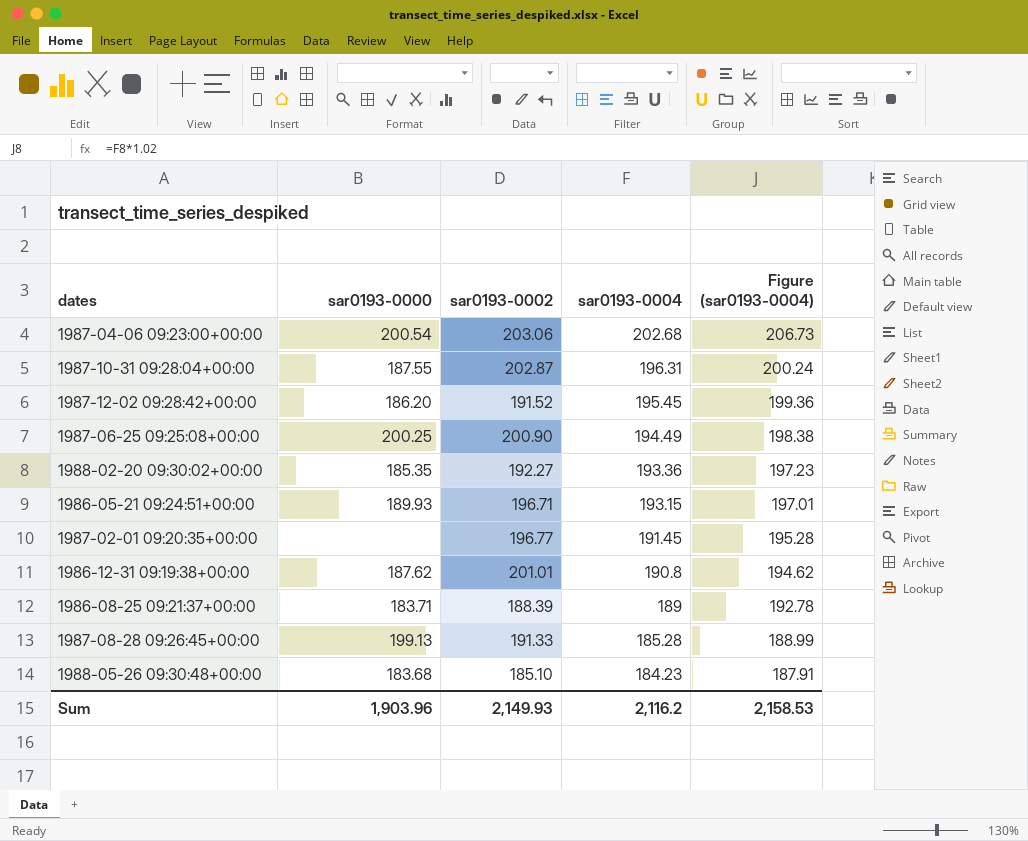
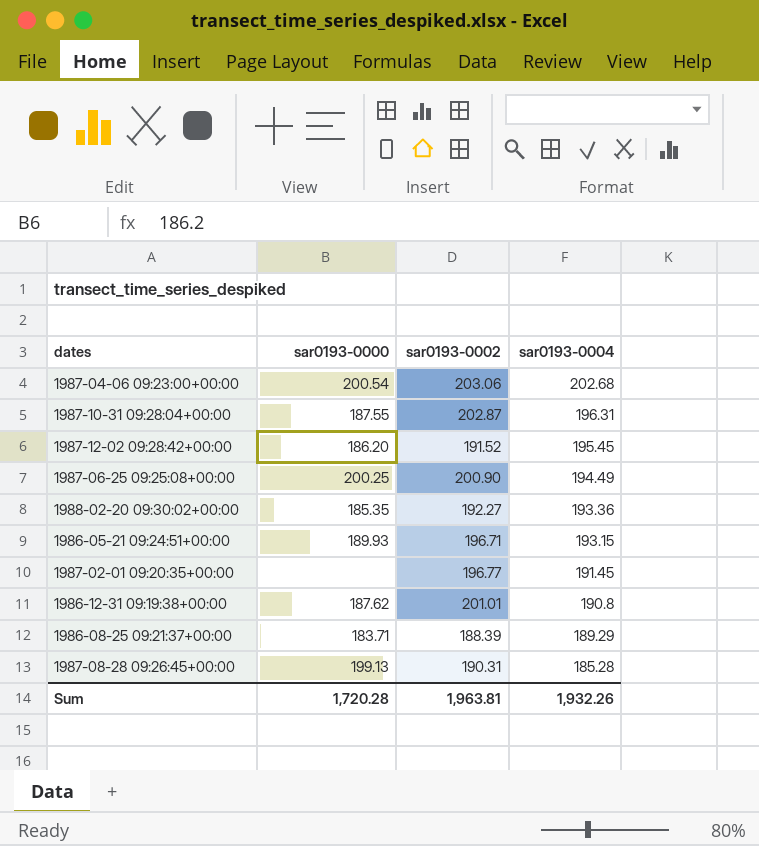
column Figure (sar0193-0004) | formula: [sar0193-0004] * 1.02 -> none
row 1988-05-26 09:30:48+00:00: 183.68 | 185.10 | 184.23 | 187.91 -> none
1986-08-25 09:21:37+00:00 | sar0193-0004: 189 -> 189.29
1987-08-28 09:26:45+00:00 | sar0193-0002: 191.33 -> 190.31
Sum | sar0193-0000: 1,903.96 -> 1,720.28
Sum | sar0193-0002: 2,149.93 -> 1,963.81
Sum | sar0193-0004: 2,116.2 -> 1,932.26

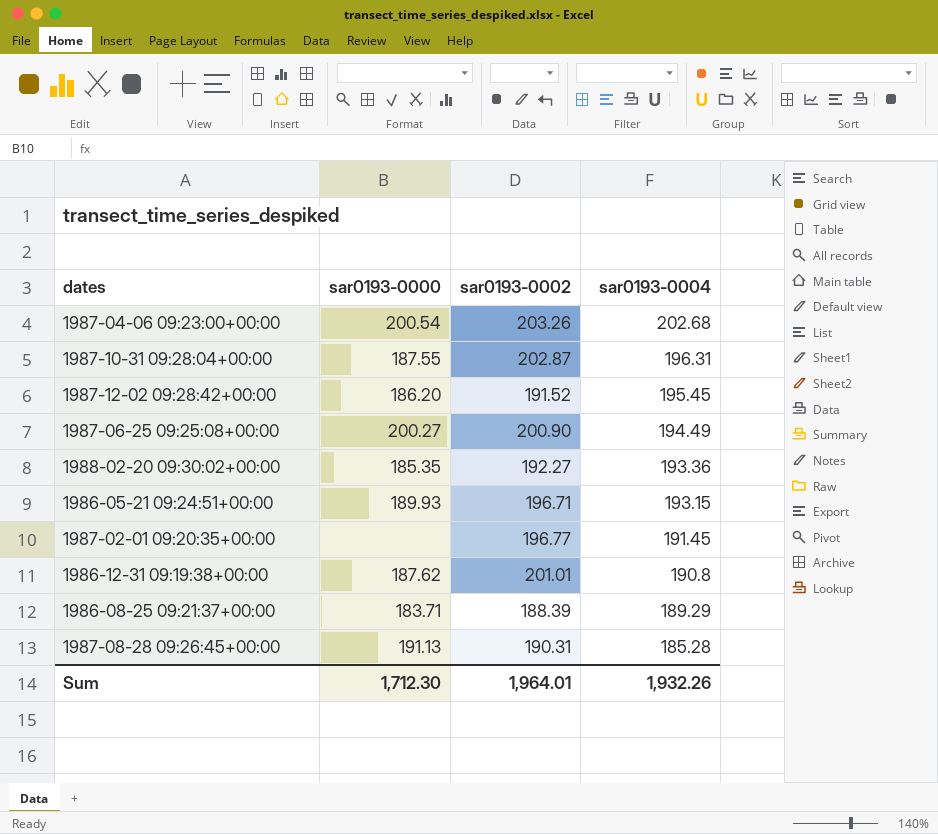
1987-04-06 09:23:00+00:00 | sar0193-0002: 203.06 -> 203.26
1987-06-25 09:25:08+00:00 | sar0193-0000: 200.25 -> 200.27
1987-08-28 09:26:45+00:00 | sar0193-0000: 199.13 -> 191.13
Sum | sar0193-0000: 1,720.28 -> 1,712.30
Sum | sar0193-0002: 1,963.81 -> 1,964.01

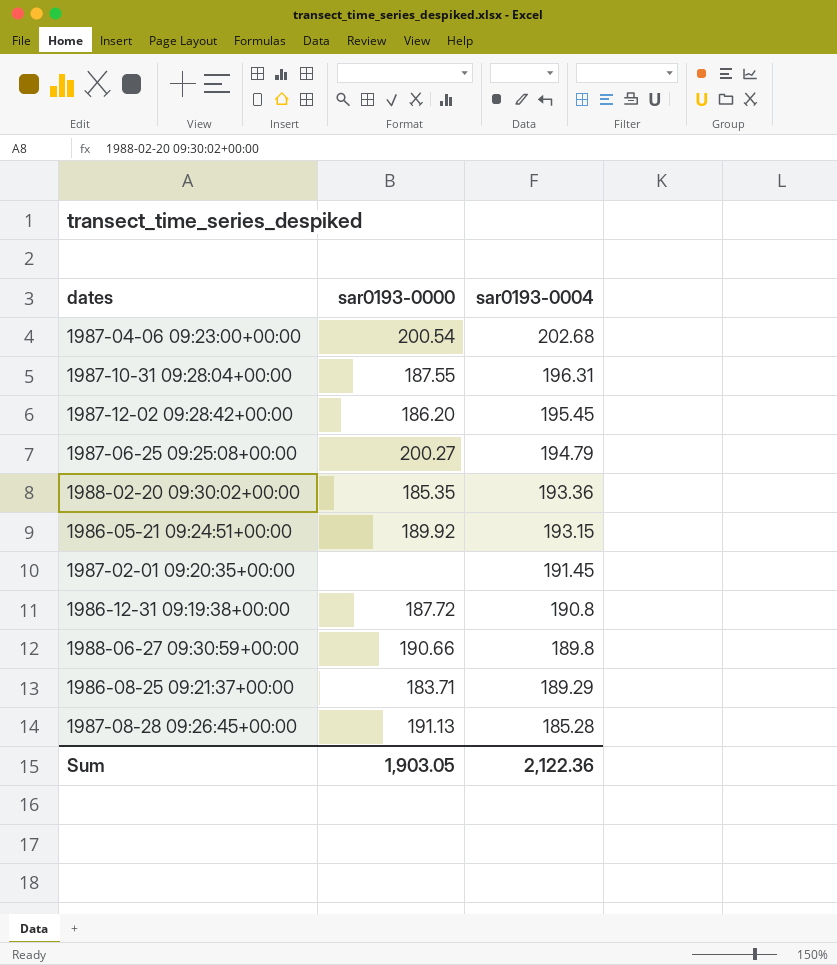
column sar0193-0002 | position: 3 -> none
1987-06-25 09:25:08+00:00 | sar0193-0004: 194.49 -> 194.79
1986-05-21 09:24:51+00:00 | sar0193-0000: 189.93 -> 189.92
1986-12-31 09:19:38+00:00 | sar0193-0000: 187.62 -> 187.72
row 1988-06-27 09:30:59+00:00: none -> 190.66 | 189.8
Sum | sar0193-0000: 1,712.30 -> 1,903.05
Sum | sar0193-0004: 1,932.26 -> 2,122.36

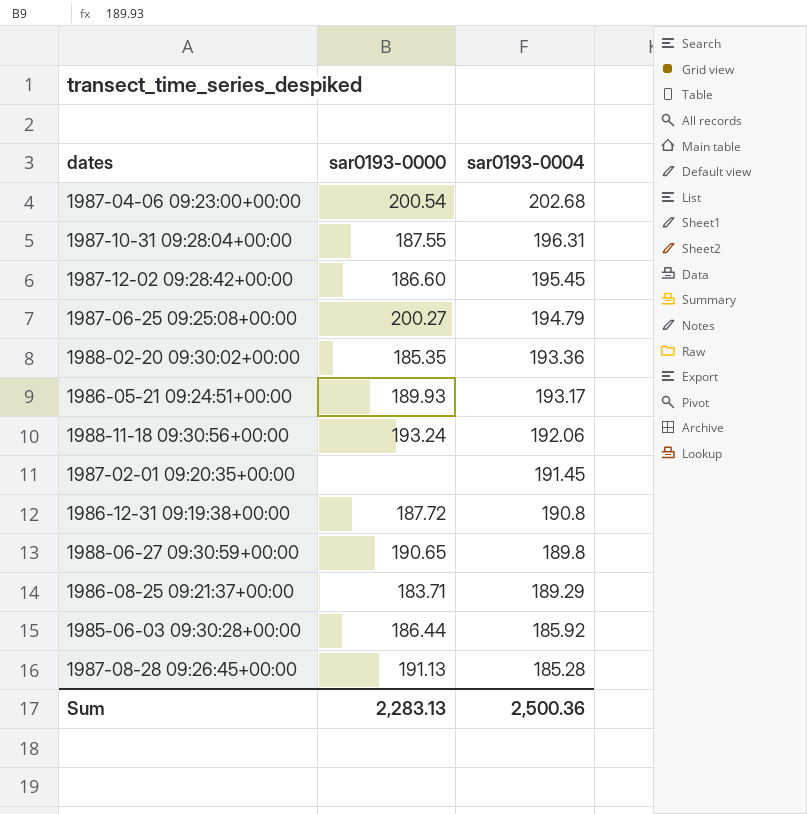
1987-12-02 09:28:42+00:00 | sar0193-0000: 186.20 -> 186.60
1986-05-21 09:24:51+00:00 | sar0193-0000: 189.92 -> 189.93
1986-05-21 09:24:51+00:00 | sar0193-0004: 193.15 -> 193.17
row 1988-11-18 09:30:56+00:00: none -> 193.24 | 192.06
1988-06-27 09:30:59+00:00 | sar0193-0000: 190.66 -> 190.65
row 1985-06-03 09:30:28+00:00: none -> 186.44 | 185.92
Sum | sar0193-0000: 1,903.05 -> 2,283.13
Sum | sar0193-0004: 2,122.36 -> 2,500.36

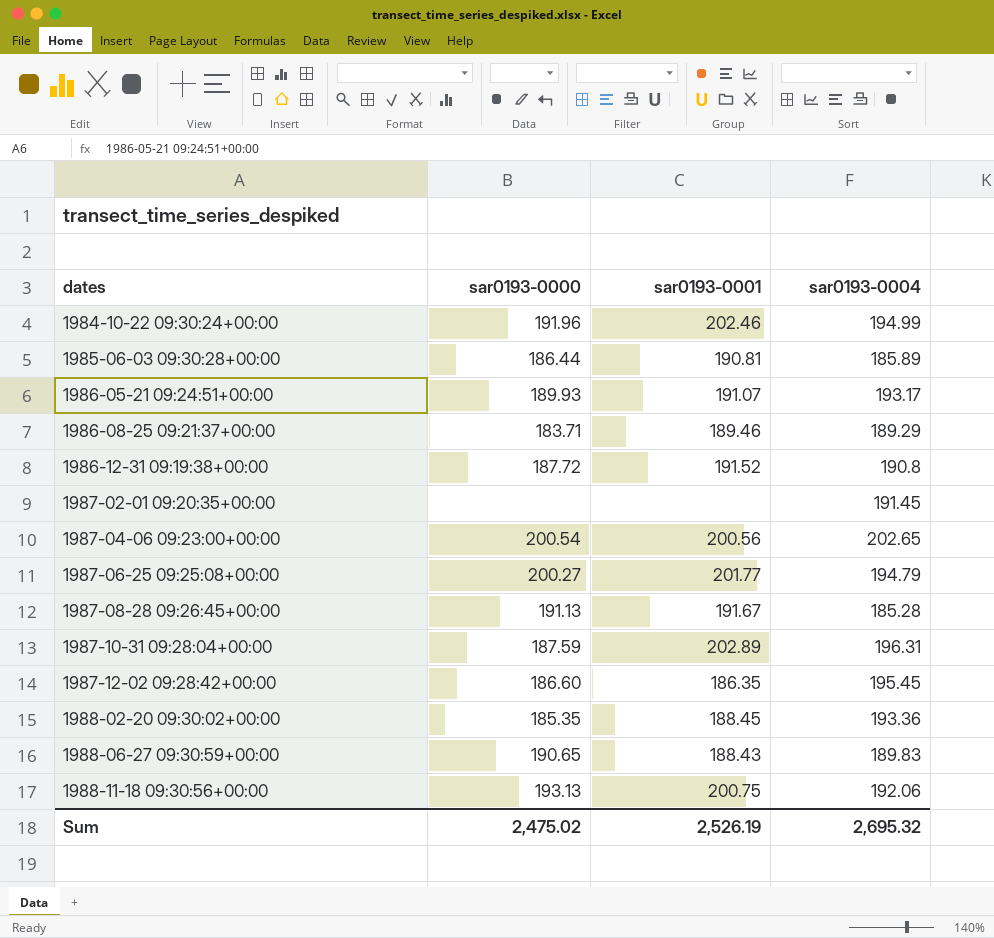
row order: sar0193-0004 descending -> dates ascending
column sar0193-0001 | position: none -> 3
row 1984-10-22 09:30:24+00:00: none -> 191.96 | 202.46 | 194.99
1985-06-03 09:30:28+00:00 | sar0193-0004: 185.92 -> 185.89
1987-04-06 09:23:00+00:00 | sar0193-0004: 202.68 -> 202.65
1987-10-31 09:28:04+00:00 | sar0193-0000: 187.55 -> 187.59
1988-06-27 09:30:59+00:00 | sar0193-0004: 189.8 -> 189.83
1988-11-18 09:30:56+00:00 | sar0193-0000: 193.24 -> 193.13
Sum | sar0193-0000: 2,283.13 -> 2,475.02
Sum | sar0193-0004: 2,500.36 -> 2,695.32

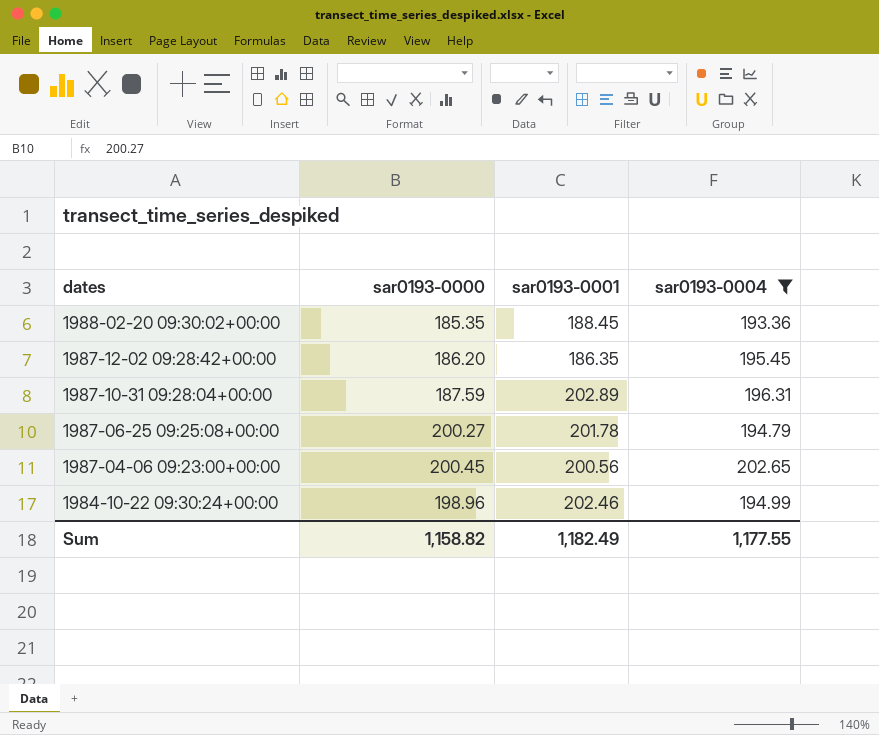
filter: none -> sar0193-0004 >= 193.36
row order: dates ascending -> dates descending
1987-12-02 09:28:42+00:00 | sar0193-0000: 186.60 -> 186.20
1987-06-25 09:25:08+00:00 | sar0193-0001: 201.77 -> 201.78
1987-04-06 09:23:00+00:00 | sar0193-0000: 200.54 -> 200.45
1984-10-22 09:30:24+00:00 | sar0193-0000: 191.96 -> 198.96
Sum | sar0193-0000: 2,475.02 -> 1,158.82
Sum | sar0193-0001: 2,526.19 -> 1,182.49
Sum | sar0193-0004: 2,695.32 -> 1,177.55

